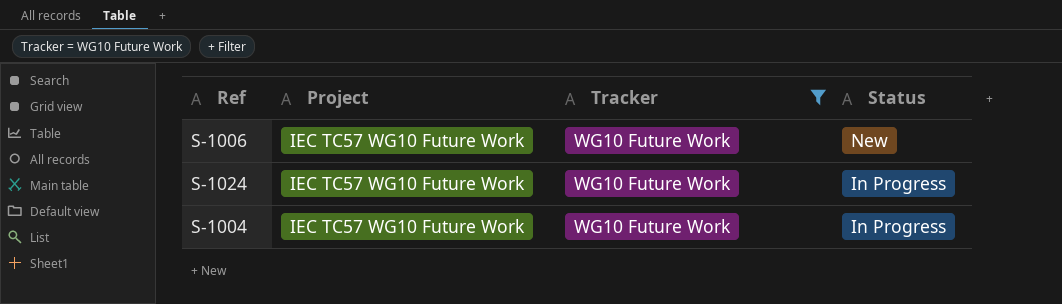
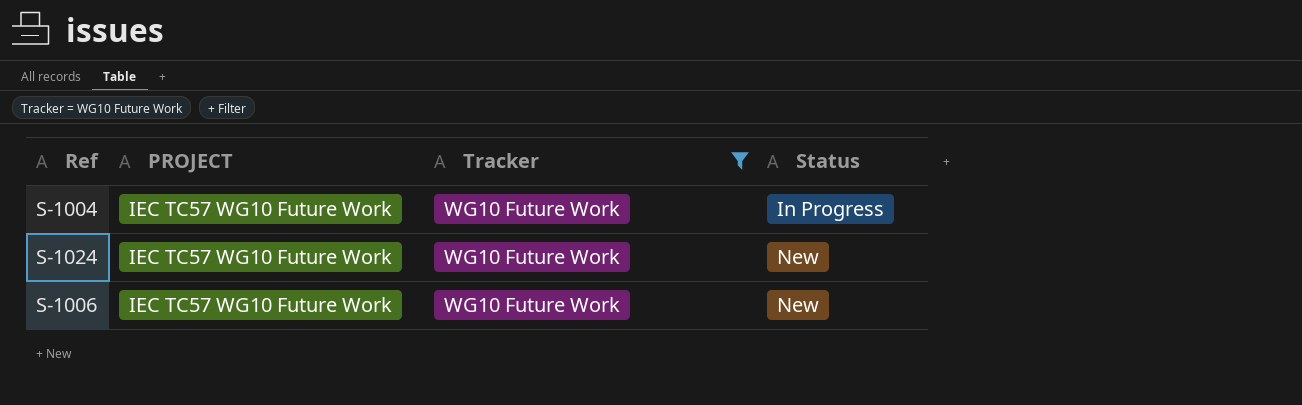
row order: Status descending -> Status ascending
column name: Project -> PROJECT
S-1024 | Status: In Progress -> New

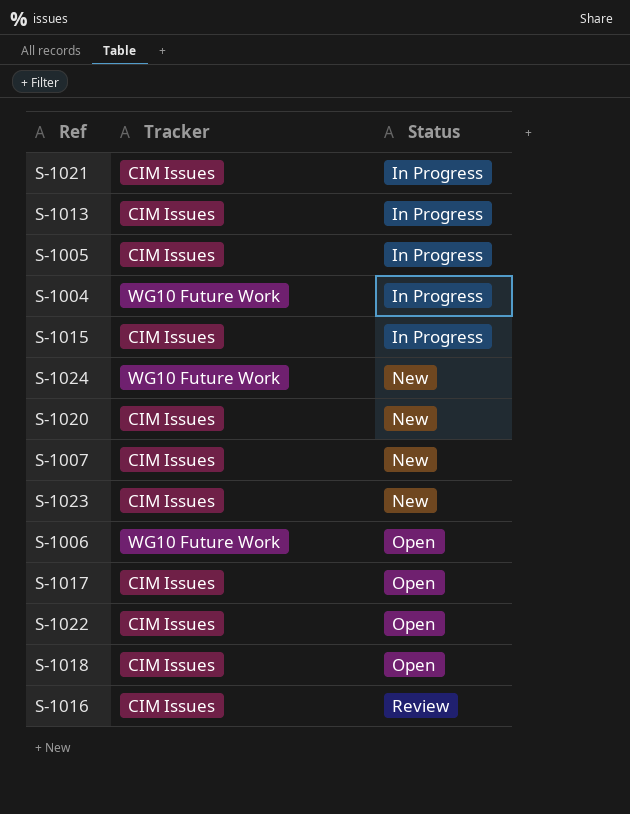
filter: Tracker = WG10 Future Work -> none
column PROJECT | position: 2 -> none
S-1006 | Status: New -> Open

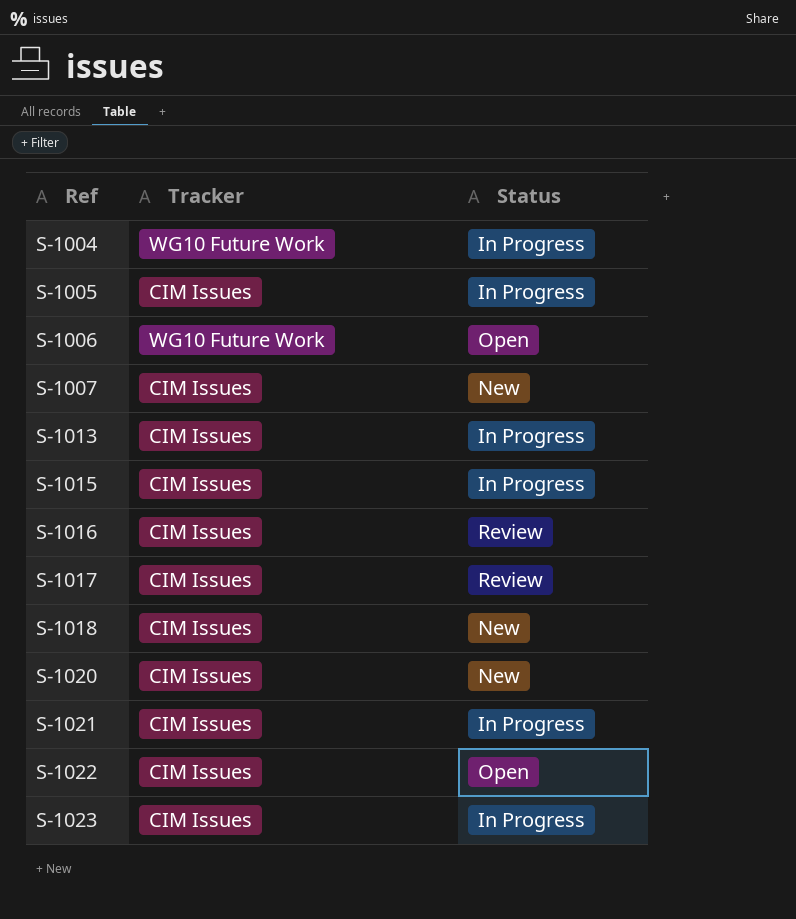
row order: Status ascending -> Ref ascending
row S-1024: WG10 Future Work | New -> none
S-1017 | Status: Open -> Review
S-1018 | Status: Open -> New
S-1023 | Status: New -> In Progress

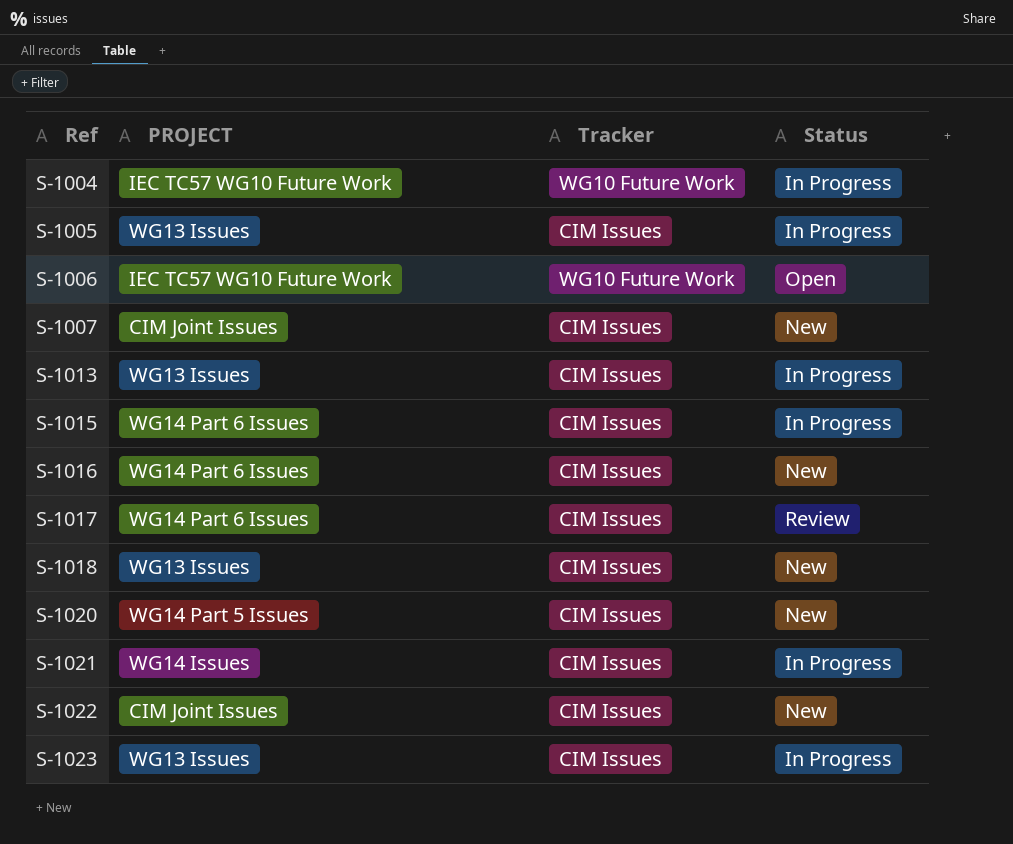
column PROJECT | position: none -> 2
S-1016 | Status: Review -> New
S-1022 | Status: Open -> New

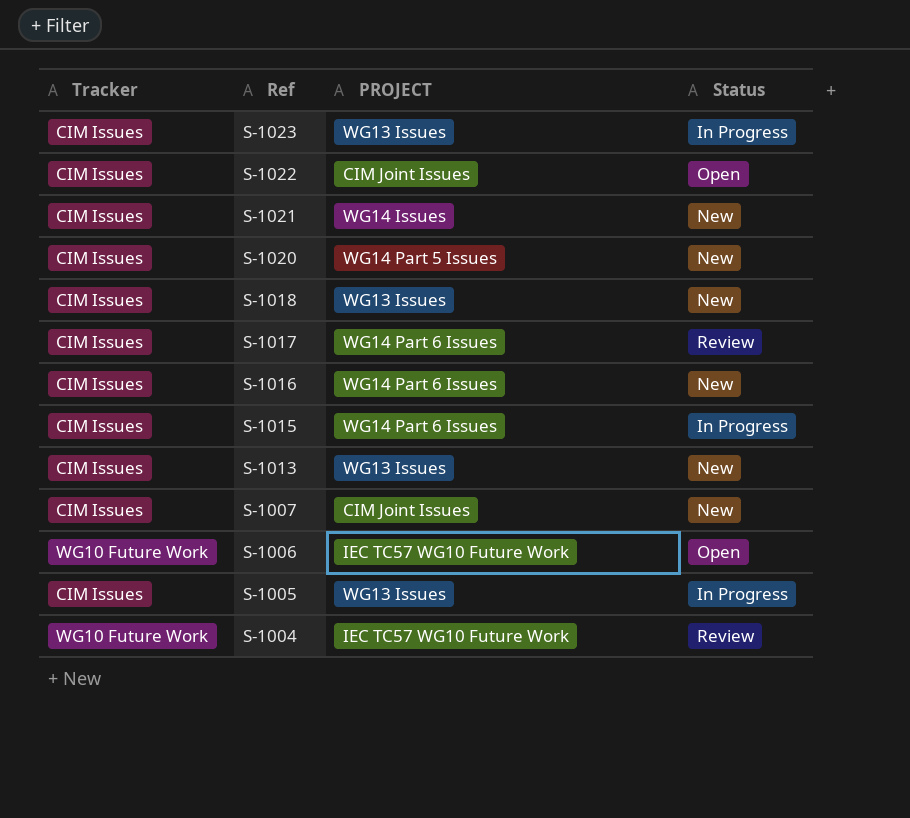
row order: Ref ascending -> Ref descending
column Tracker | position: 3 -> 1
S-1022 | Status: New -> Open
S-1021 | Status: In Progress -> New
S-1013 | Status: In Progress -> New
S-1004 | Status: In Progress -> Review

